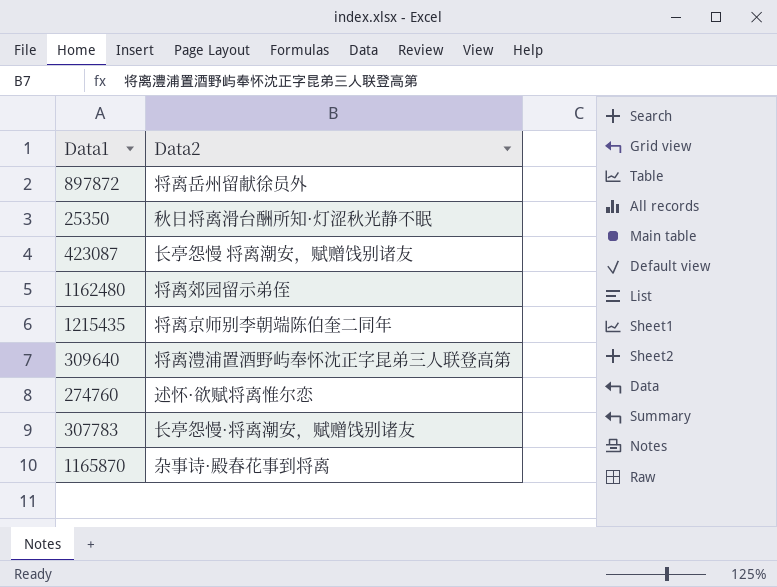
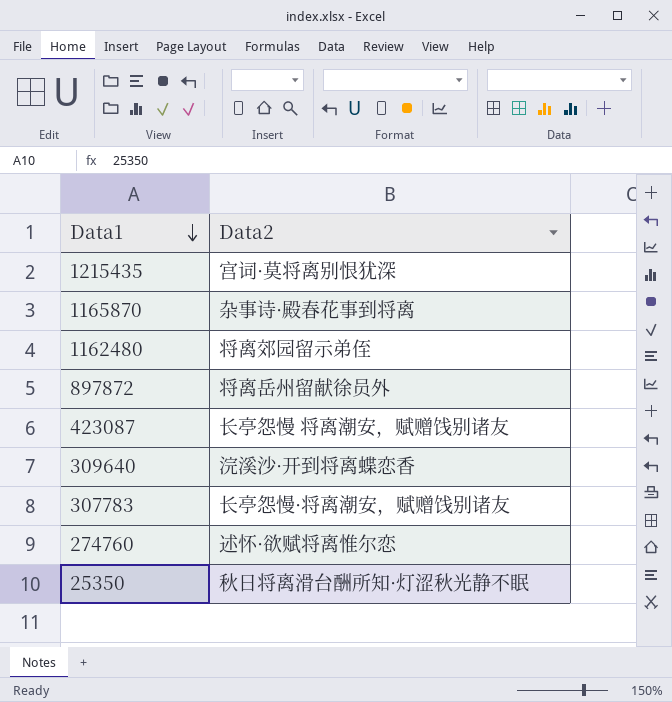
row order: none -> Data1 descending
1215435 | Data2: 将离京师别李朝端陈伯奎二同年 -> 宫词·莫将离别恨犹深
309640 | Data2: 将离澧浦置酒野屿奉怀沈正字昆弟三人联登高第 -> 浣溪沙·开到将离蝶恋香

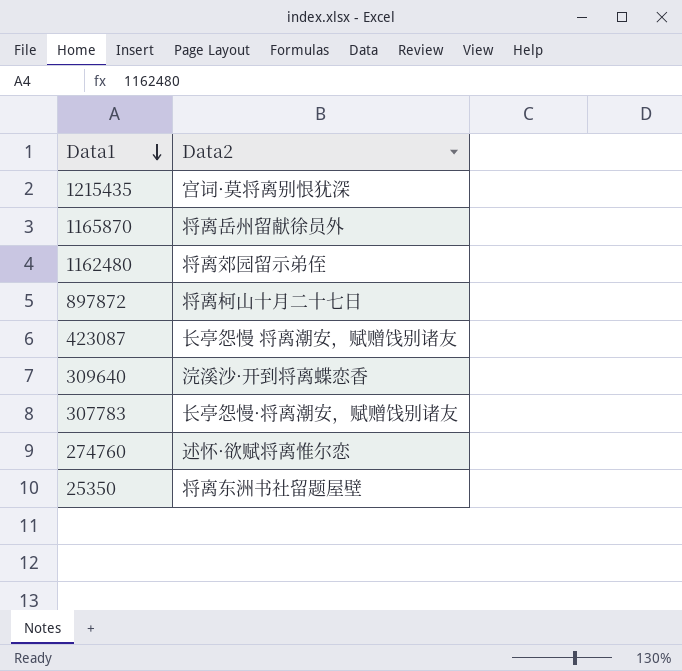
1165870 | Data2: 杂事诗·殿春花事到将离 -> 将离岳州留献徐员外
897872 | Data2: 将离岳州留献徐员外 -> 将离柯山十月二十七日
25350 | Data2: 秋日将离滑台酬所知·灯涩秋光静不眠 -> 将离东洲书社留题屋壁

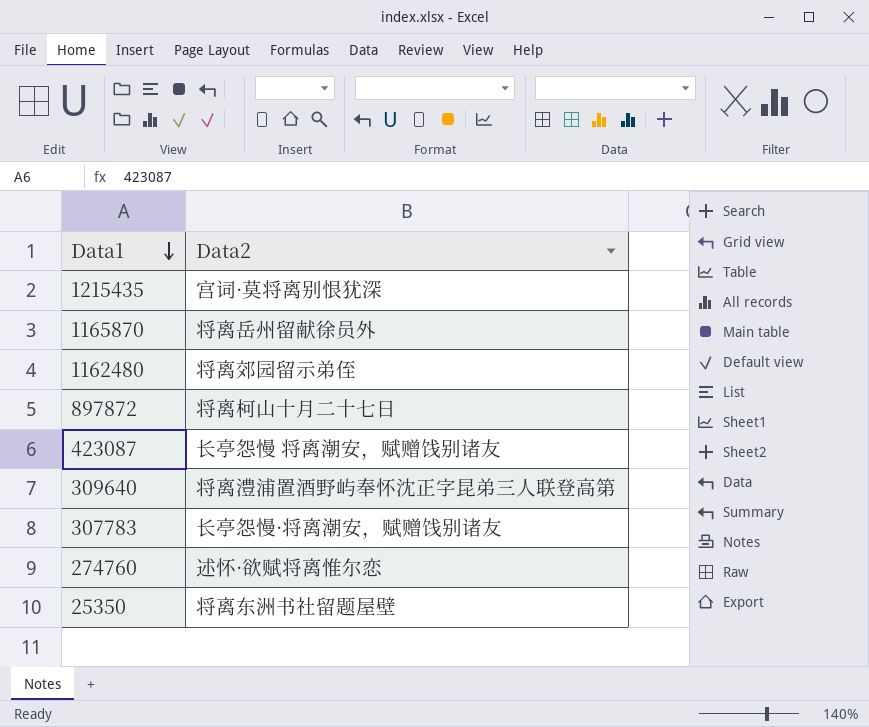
309640 | Data2: 浣溪沙·开到将离蝶恋香 -> 将离澧浦置酒野屿奉怀沈正字昆弟三人联登高第

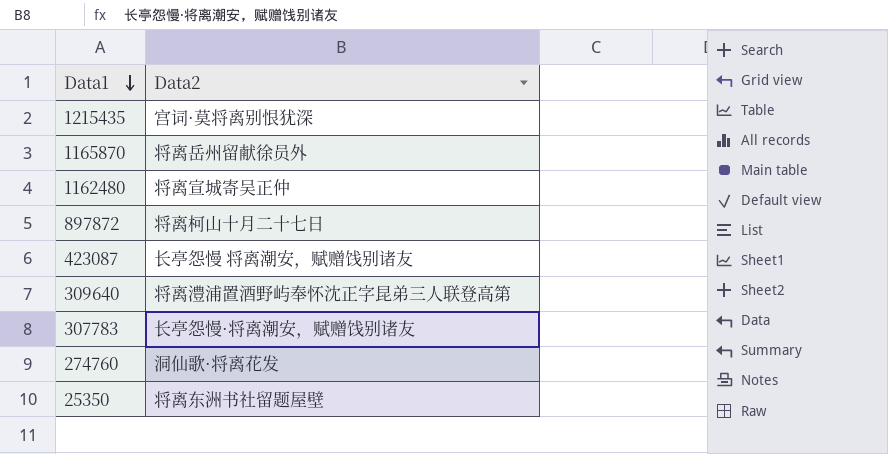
1162480 | Data2: 将离郊园留示弟侄 -> 将离宣城寄吴正仲
274760 | Data2: 述怀·欲赋将离惟尔恋 -> 洞仙歌·将离花发

